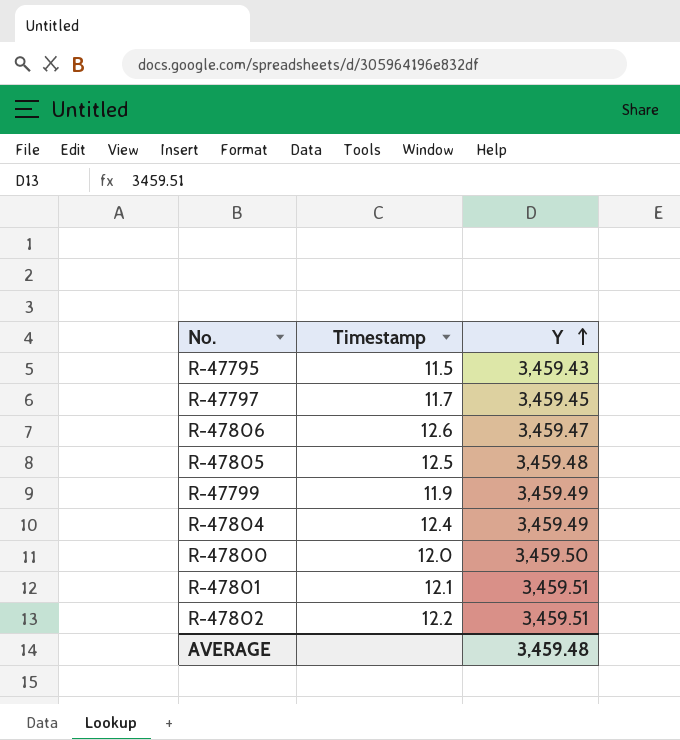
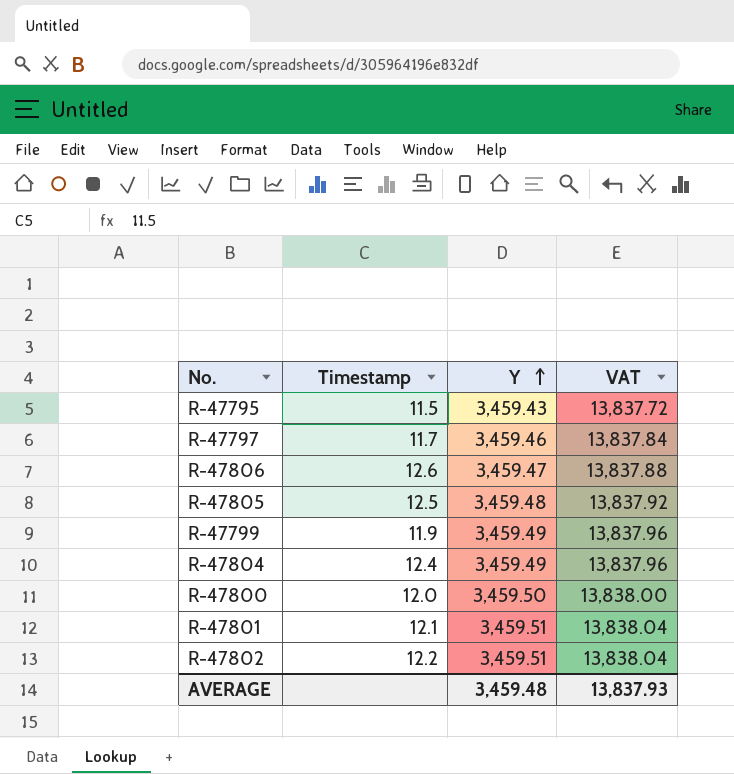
column VAT | formula: none -> [Y] * 4
R-47797 | Y: 3,459.45 -> 3,459.46

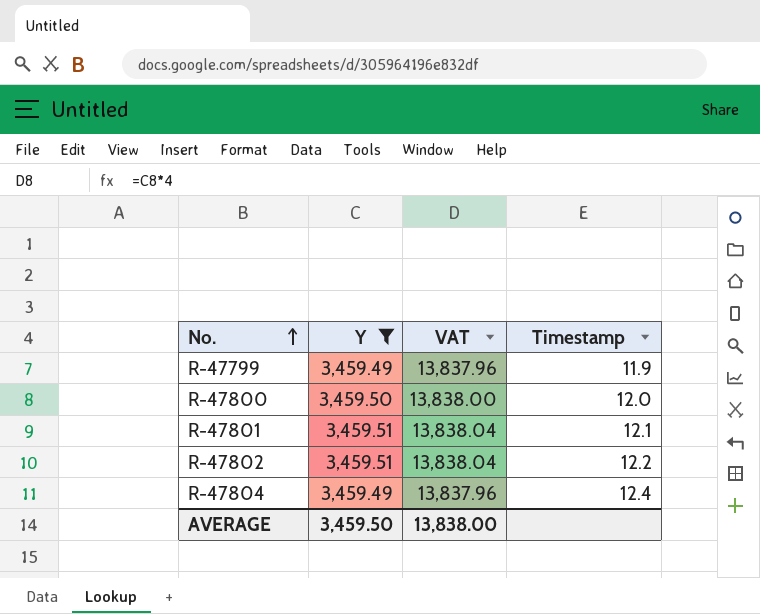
filter: none -> Y >= 3,459.49
row order: Y ascending -> No. ascending
column Timestamp | position: 2 -> 4
AVERAGE | Y: 3,459.48 -> 3,459.50
AVERAGE | VAT: 13,837.93 -> 13,838.00

